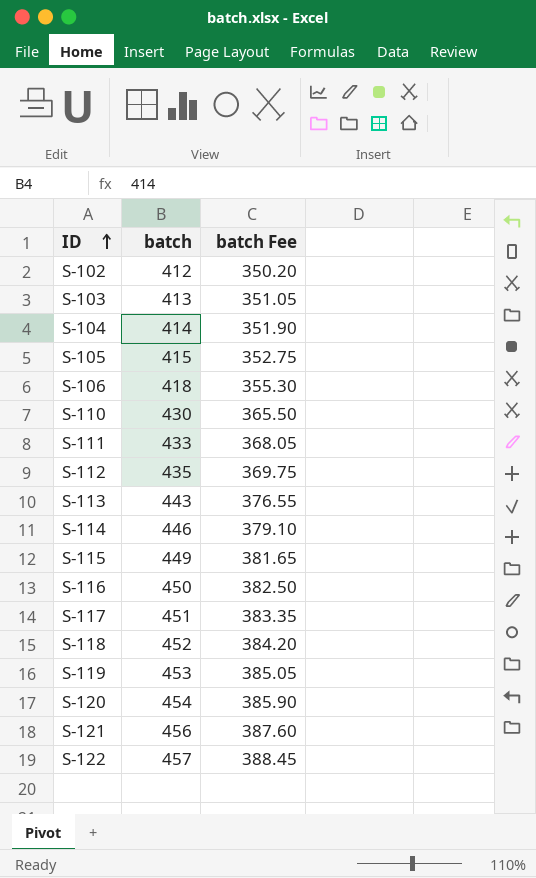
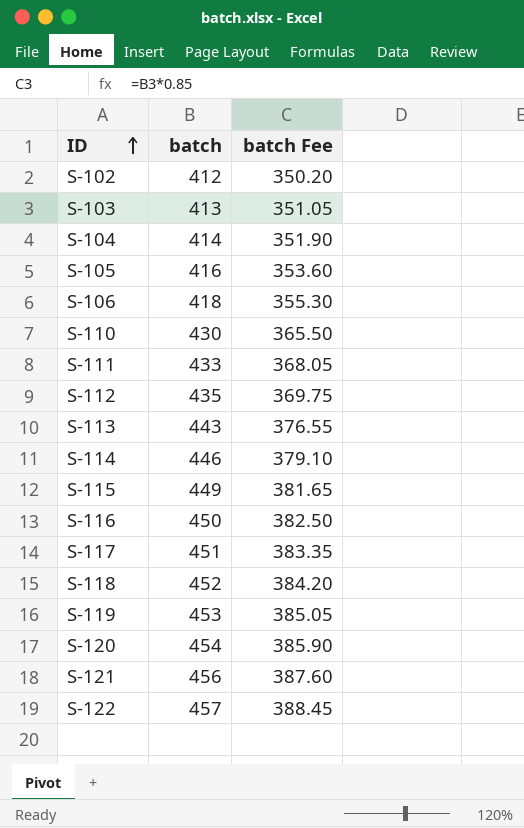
S-105 | batch: 415 -> 416
S-105 | batch Fee: 352.75 -> 353.60

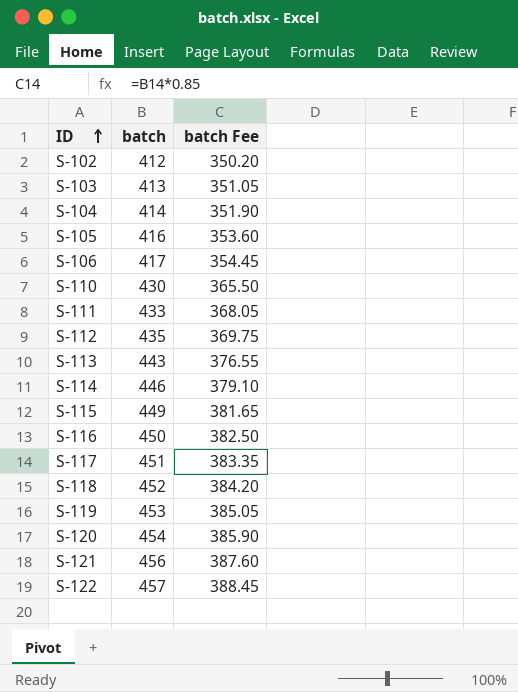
S-106 | batch: 418 -> 417
S-106 | batch Fee: 355.30 -> 354.45

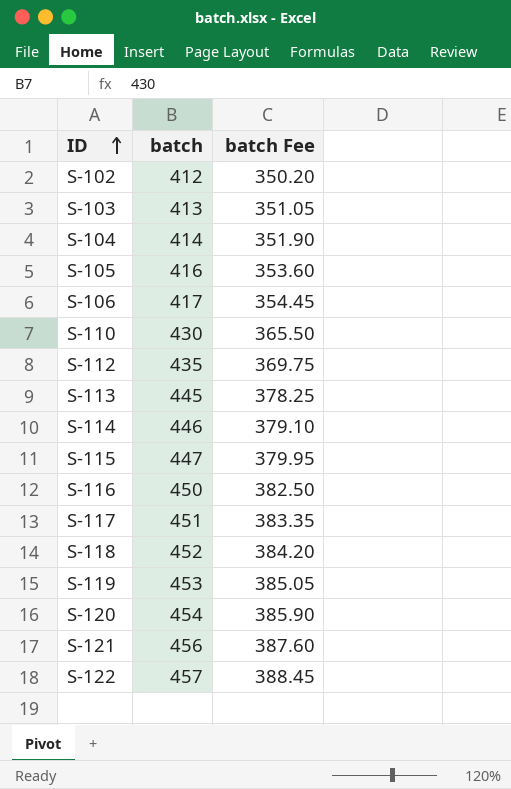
row S-111: 433 | 368.05 -> none
S-113 | batch: 443 -> 445
S-113 | batch Fee: 376.55 -> 378.25
S-115 | batch: 449 -> 447
S-115 | batch Fee: 381.65 -> 379.95

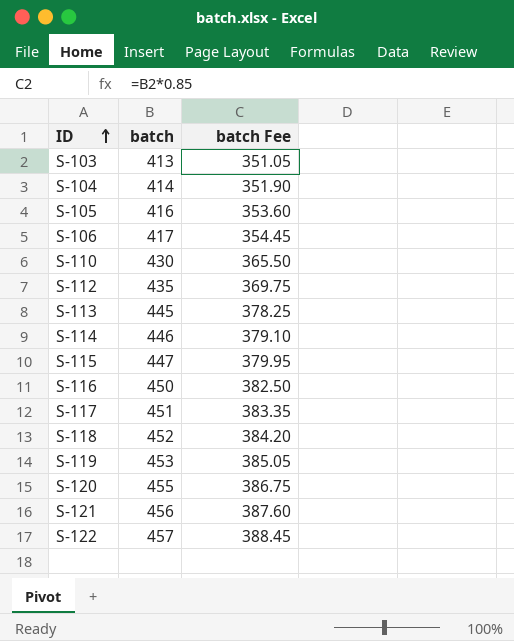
row S-102: 412 | 350.20 -> none
S-120 | batch: 454 -> 455
S-120 | batch Fee: 385.90 -> 386.75

